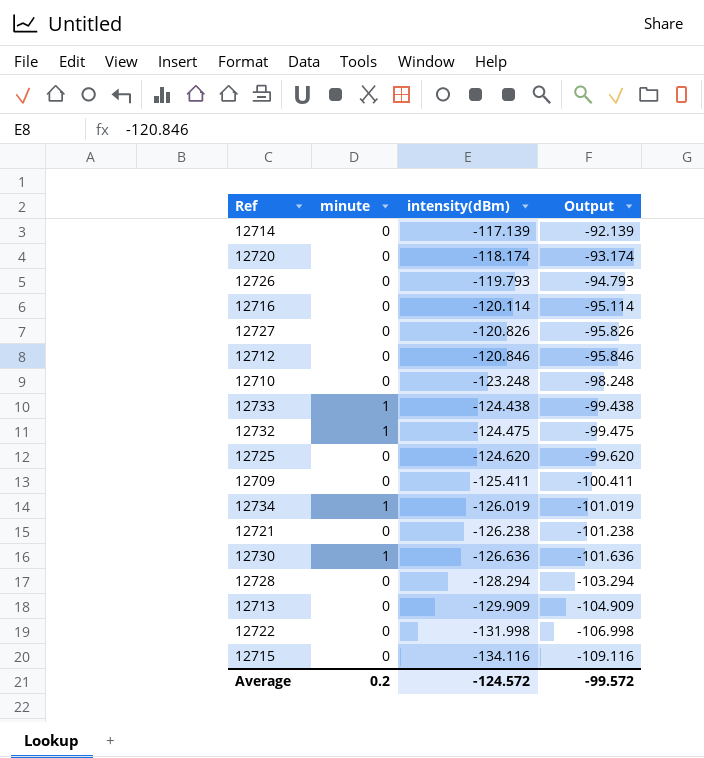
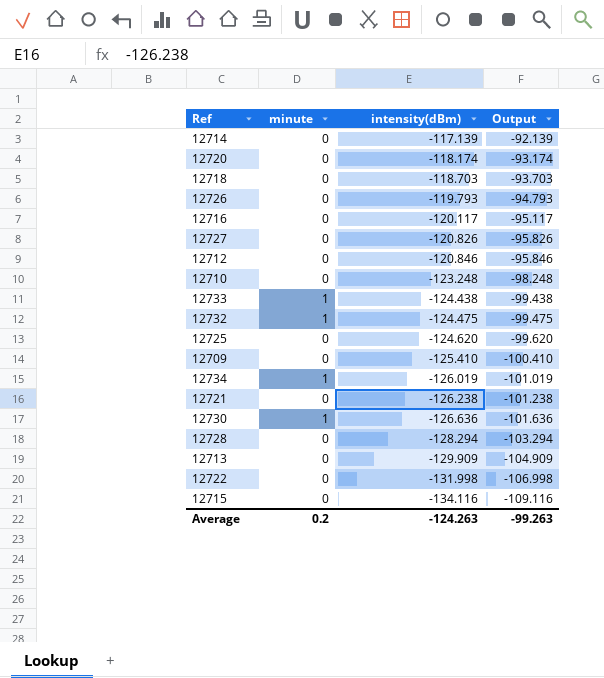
row 12718: none -> 0 | -118.703 | -93.703
12716 | intensity(dBm): -120.114 -> -120.117
12716 | Output: -95.114 -> -95.117
12709 | intensity(dBm): -125.411 -> -125.410
12709 | Output: -100.411 -> -100.410
Average | intensity(dBm): -124.572 -> -124.263
Average | Output: -99.572 -> -99.263

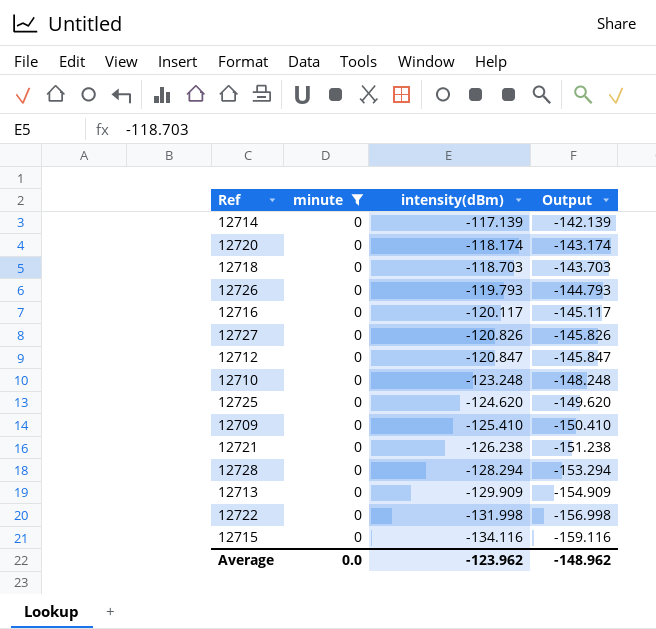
filter: none -> minute = 0
column Output | formula: [intensity(dBm)] + 25 -> [intensity(dBm)] - 25
12712 | intensity(dBm): -120.846 -> -120.847
Average | minute: 0.2 -> 0.0
Average | intensity(dBm): -124.263 -> -123.962
Average | Output: -99.263 -> -148.962

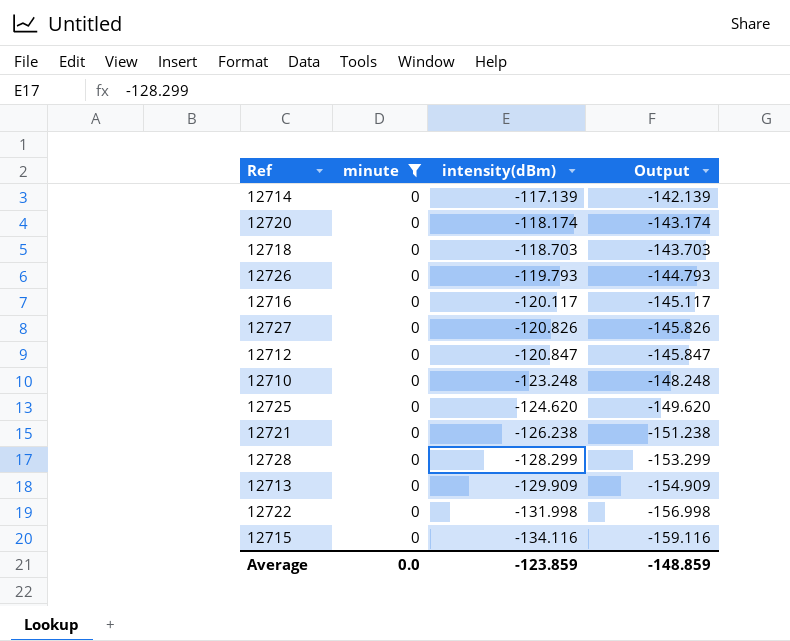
row 12709: 0 | -125.410 | -150.410 -> none
12728 | intensity(dBm): -128.294 -> -128.299
12728 | Output: -153.294 -> -153.299
Average | intensity(dBm): -123.962 -> -123.859
Average | Output: -148.962 -> -148.859

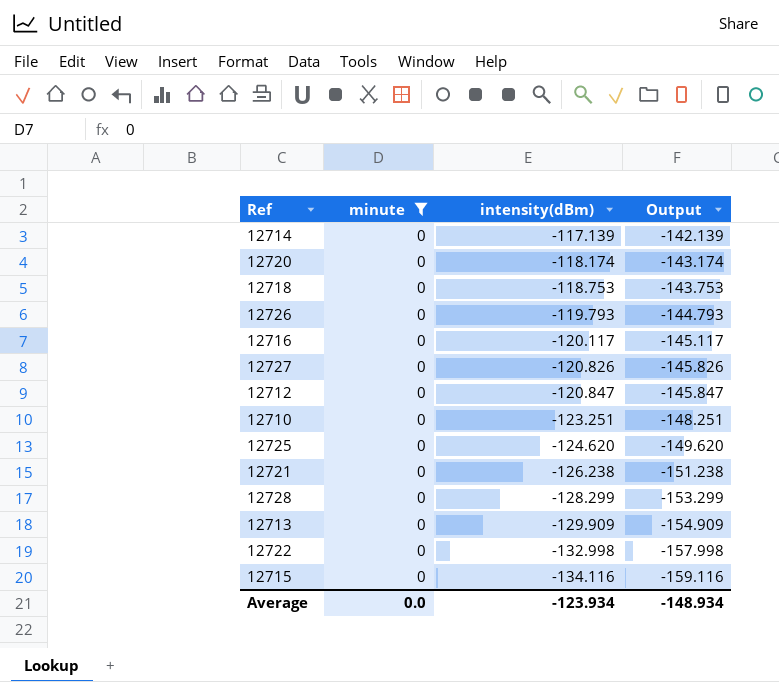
12718 | intensity(dBm): -118.703 -> -118.753
12718 | Output: -143.703 -> -143.753
12710 | intensity(dBm): -123.248 -> -123.251
12710 | Output: -148.248 -> -148.251
12722 | intensity(dBm): -131.998 -> -132.998
12722 | Output: -156.998 -> -157.998
Average | intensity(dBm): -123.859 -> -123.934
Average | Output: -148.859 -> -148.934

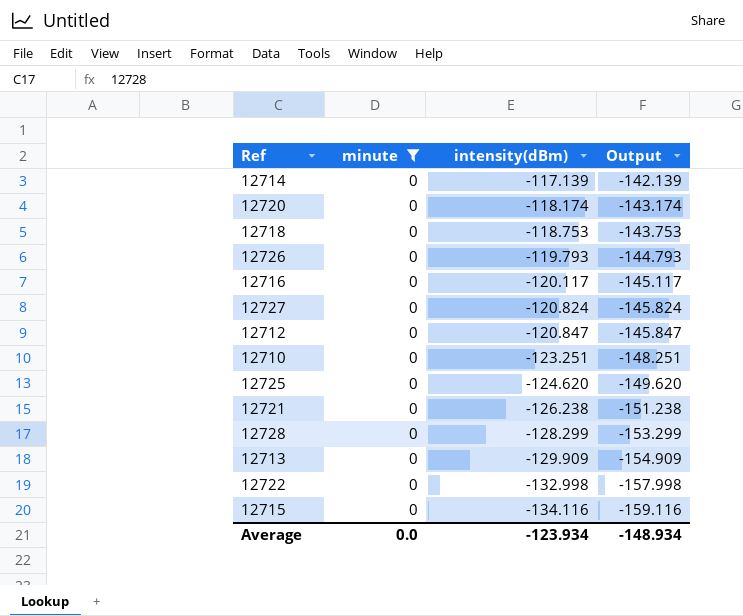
12727 | intensity(dBm): -120.826 -> -120.824
12727 | Output: -145.826 -> -145.824

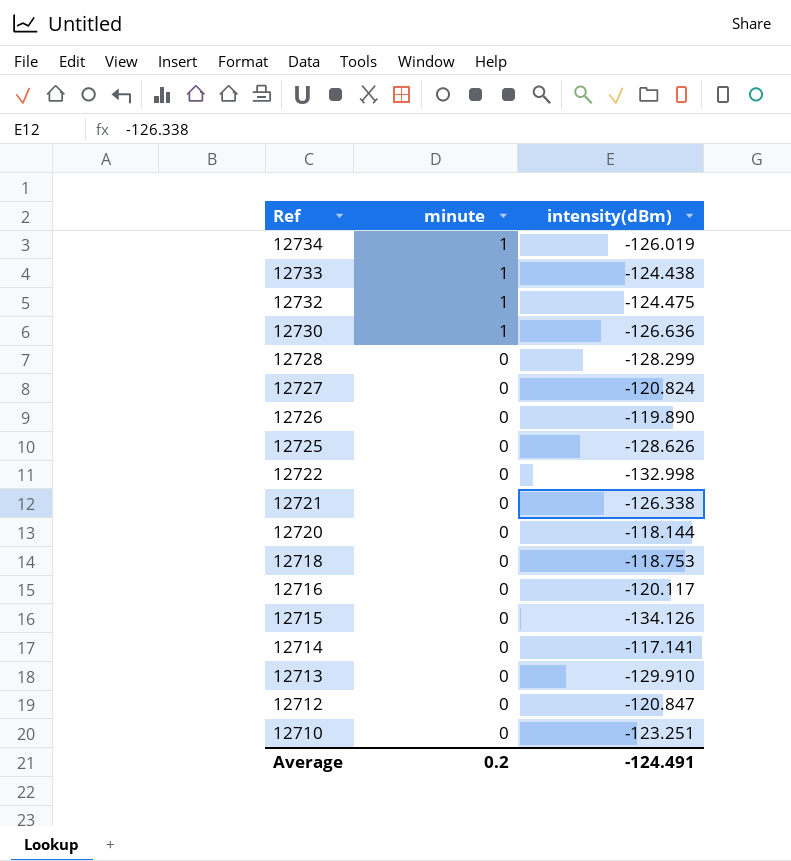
filter: minute = 0 -> none
row order: intensity(dBm) descending -> Ref descending
column Output | formula: [intensity(dBm)] - 25 -> none
12726 | intensity(dBm): -119.793 -> -119.890
12725 | intensity(dBm): -124.620 -> -128.626
12721 | intensity(dBm): -126.238 -> -126.338
12720 | intensity(dBm): -118.174 -> -118.144
12715 | intensity(dBm): -134.116 -> -134.126
12714 | intensity(dBm): -117.139 -> -117.141
12713 | intensity(dBm): -129.909 -> -129.910
Average | minute: 0.0 -> 0.2
Average | intensity(dBm): -123.934 -> -124.491

